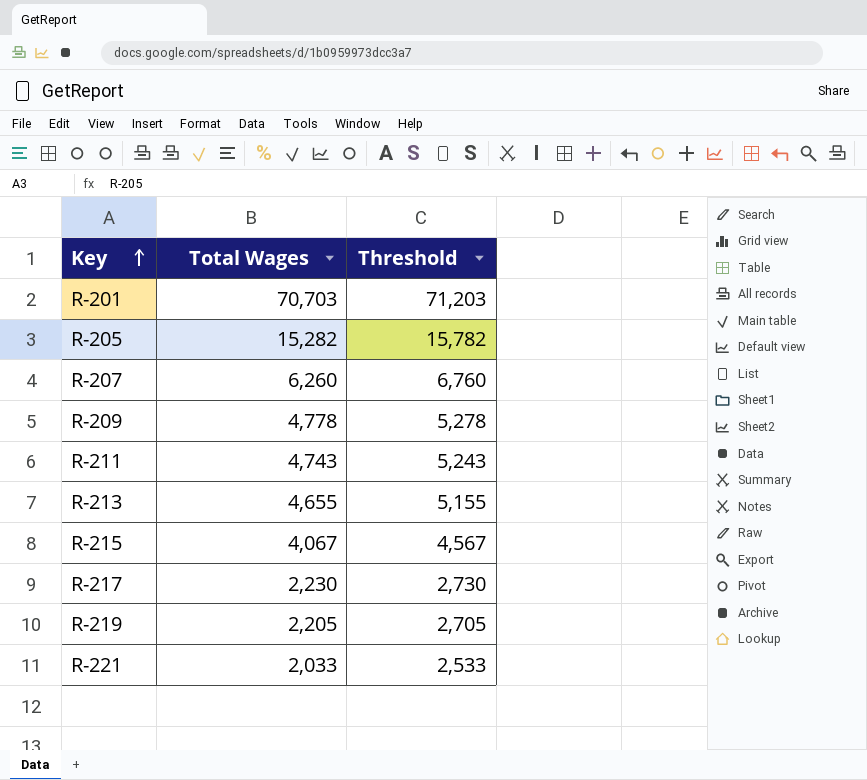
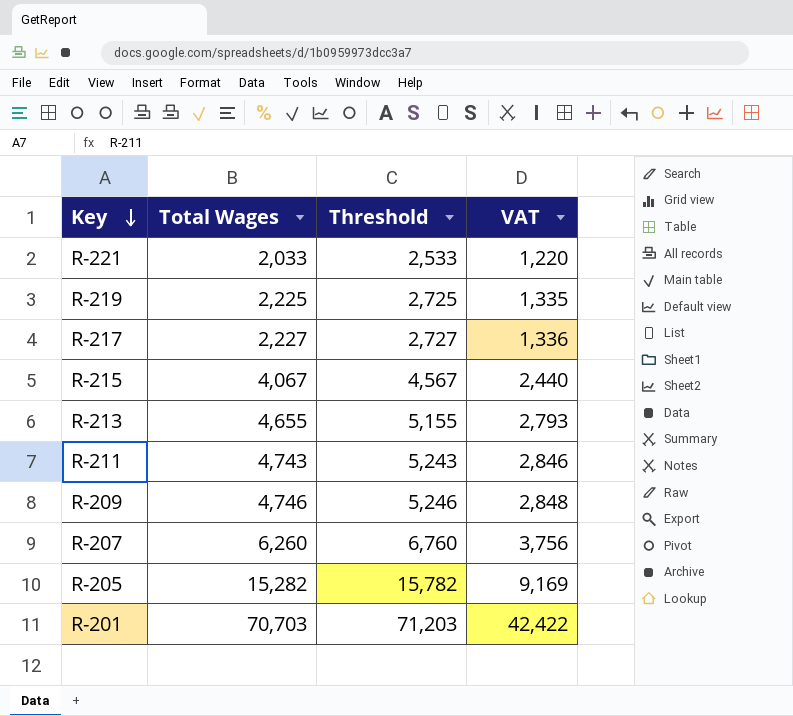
row order: Key ascending -> Key descending
column VAT | formula: none -> [Total Wages] * 0.6
R-219 | Total Wages: 2,205 -> 2,225
R-219 | Threshold: 2,705 -> 2,725
R-217 | Total Wages: 2,230 -> 2,227
R-217 | Threshold: 2,730 -> 2,727
R-209 | Total Wages: 4,778 -> 4,746
R-209 | Threshold: 5,278 -> 5,246

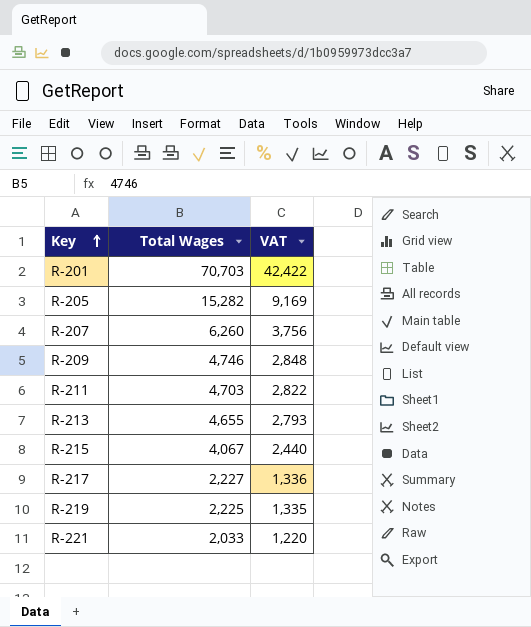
row order: Key descending -> Key ascending
column Threshold | formula: [Total Wages] + 500 -> none
R-211 | Total Wages: 4,743 -> 4,703
R-211 | VAT: 2,846 -> 2,822

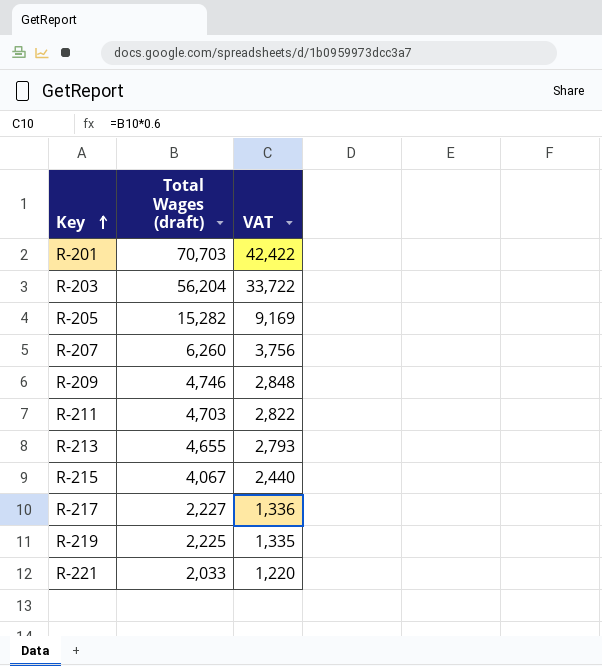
column name: Total Wages -> Total Wages (draft)
row R-203: none -> 56,204 | 33,722

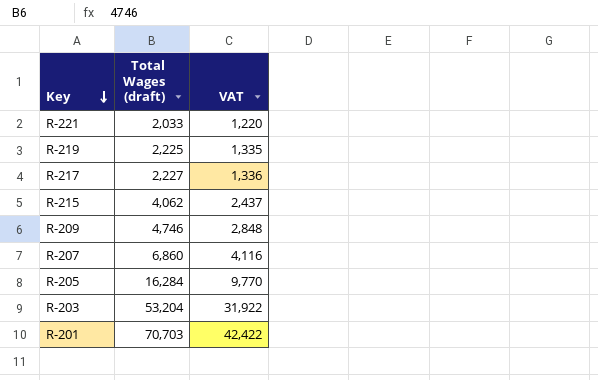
row order: Key ascending -> Key descending
row R-211: 4,703 | 2,822 -> none
row R-213: 4,655 | 2,793 -> none
R-215 | Total Wages (draft): 4,067 -> 4,062
R-215 | VAT: 2,440 -> 2,437
R-207 | Total Wages (draft): 6,260 -> 6,860
R-207 | VAT: 3,756 -> 4,116
R-205 | Total Wages (draft): 15,282 -> 16,284
R-205 | VAT: 9,169 -> 9,770
R-203 | Total Wages (draft): 56,204 -> 53,204
R-203 | VAT: 33,722 -> 31,922

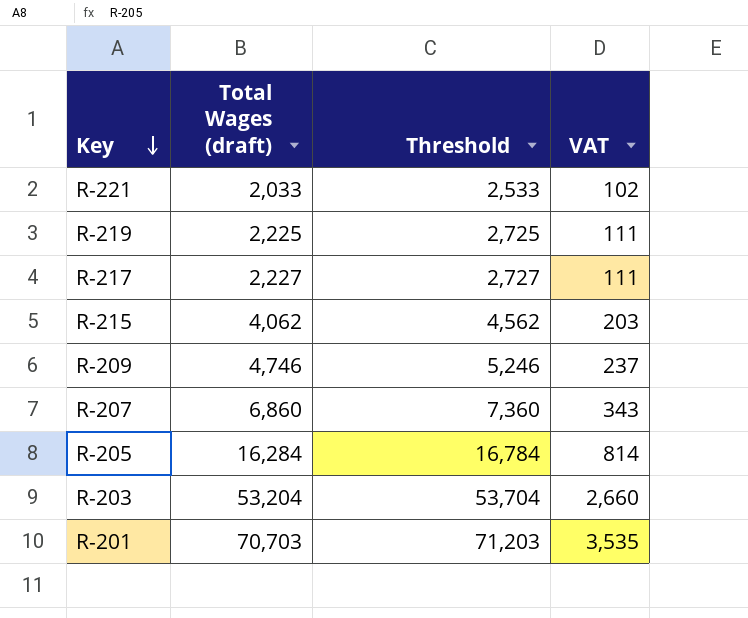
column Threshold | formula: none -> [Total Wages (draft)] + 500
column VAT | formula: [Total Wages (draft)] * 0.6 -> [Total Wages (draft)] * 0.05

